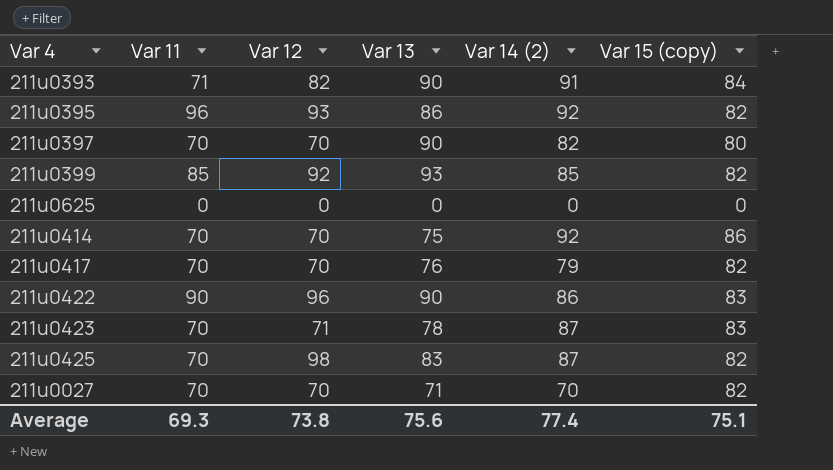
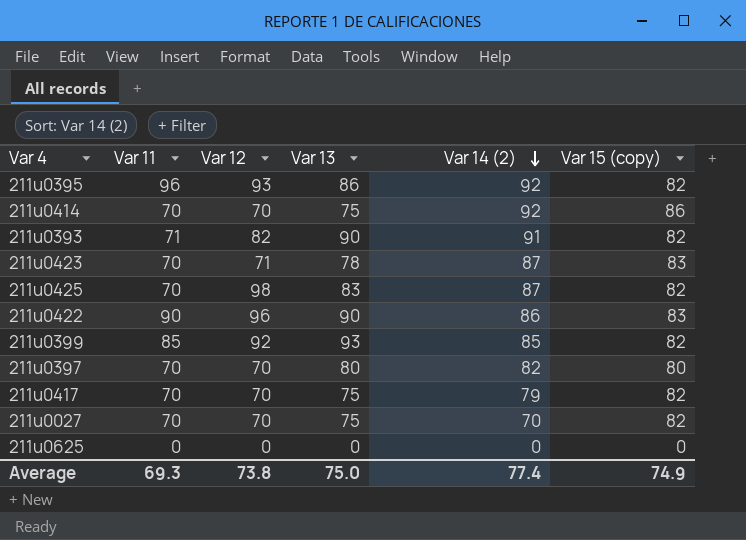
row order: none -> Var 14 (2) descending
211u0393 | Var 15 (copy): 84 -> 82
211u0397 | Var 13: 90 -> 80
211u0417 | Var 13: 76 -> 75
211u0027 | Var 13: 71 -> 75
Average | Var 13: 75.6 -> 75.0
Average | Var 15 (copy): 75.1 -> 74.9

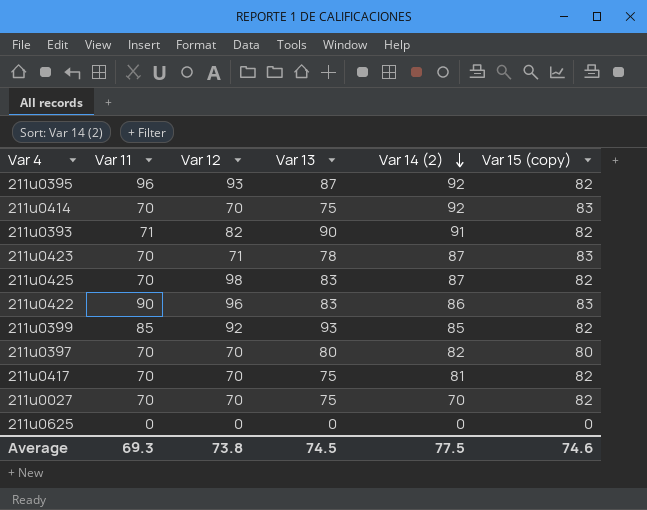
211u0395 | Var 13: 86 -> 87
211u0414 | Var 15 (copy): 86 -> 83
211u0422 | Var 13: 90 -> 83
211u0417 | Var 14 (2): 79 -> 81
Average | Var 13: 75.0 -> 74.5
Average | Var 14 (2): 77.4 -> 77.5
Average | Var 15 (copy): 74.9 -> 74.6

